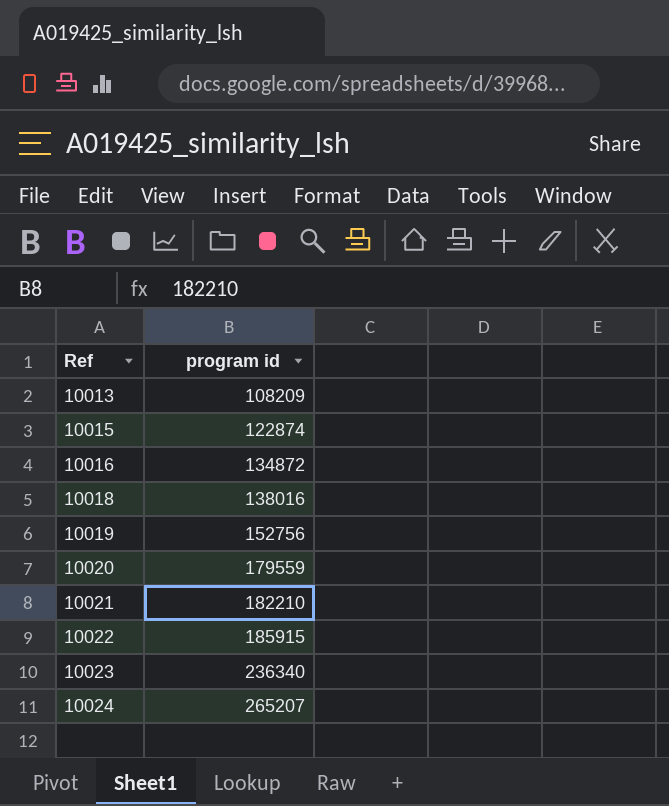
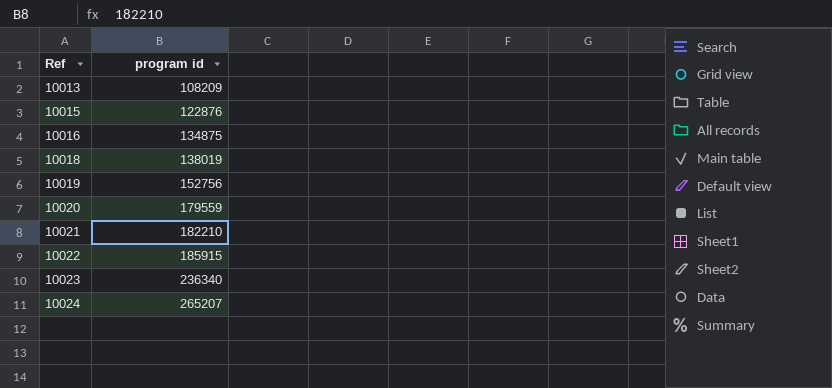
10015 | program id: 122874 -> 122876
10016 | program id: 134872 -> 134875
10018 | program id: 138016 -> 138019

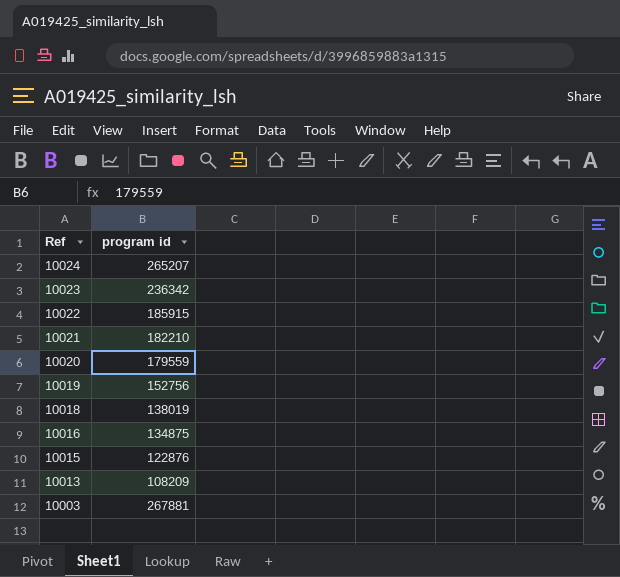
row order: Ref ascending -> Ref descending
10023 | program id: 236340 -> 236342
row 10003: none -> 267881

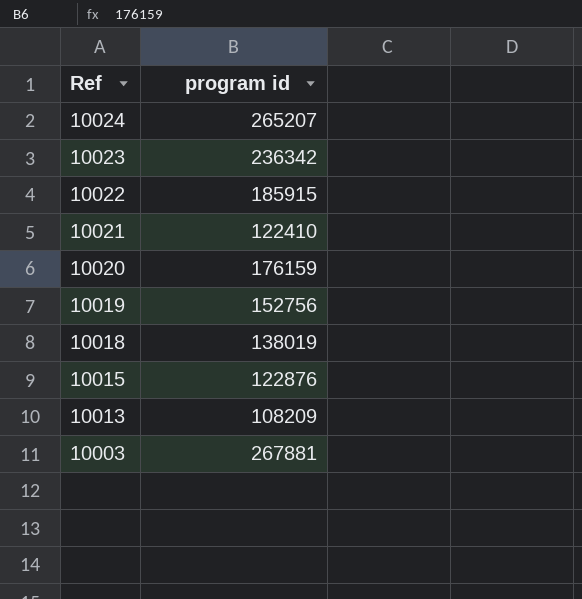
row 10016: 134875 -> none
10021 | program id: 182210 -> 122410
10020 | program id: 179559 -> 176159

